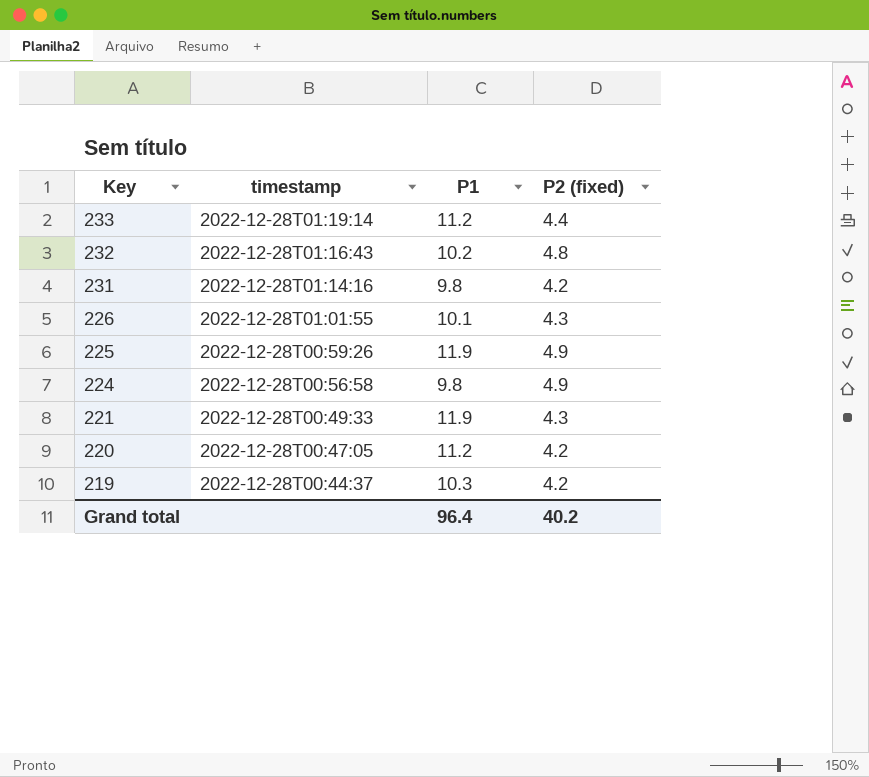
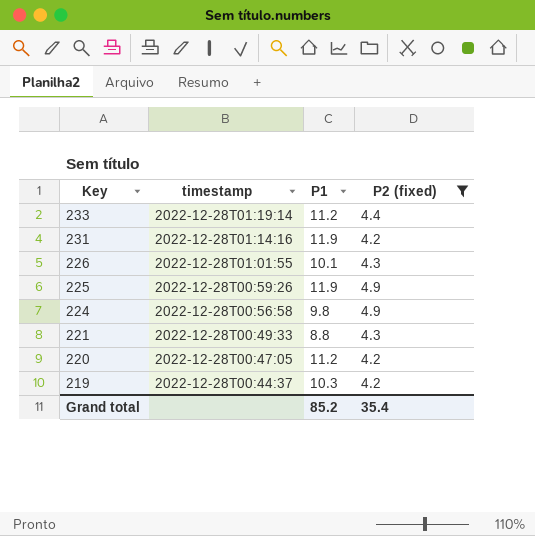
filter: none -> P2 (fixed) != 4.8
231 | P1: 9.8 -> 11.9
221 | P1: 11.9 -> 8.8
Grand total | P1: 96.4 -> 85.2
Grand total | P2 (fixed): 40.2 -> 35.4

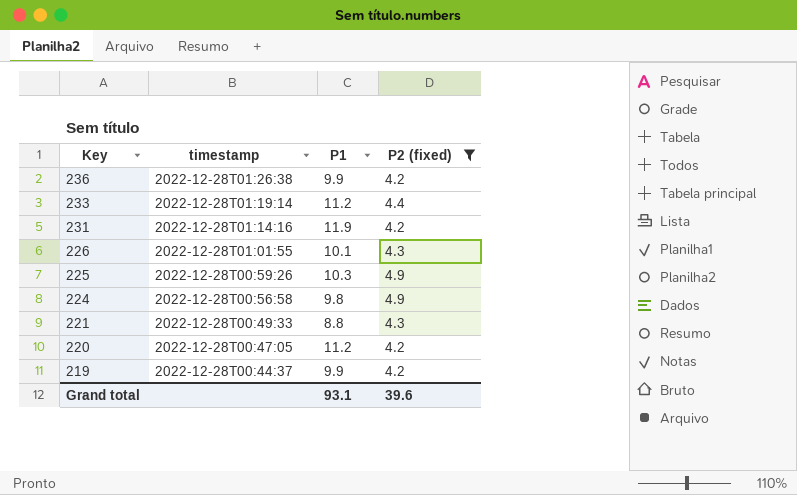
row 236: none -> 2022-12-28T01:26:38 | 9.9 | 4.2
225 | P1: 11.9 -> 10.3
219 | P1: 10.3 -> 9.9
Grand total | P1: 85.2 -> 93.1
Grand total | P2 (fixed): 35.4 -> 39.6

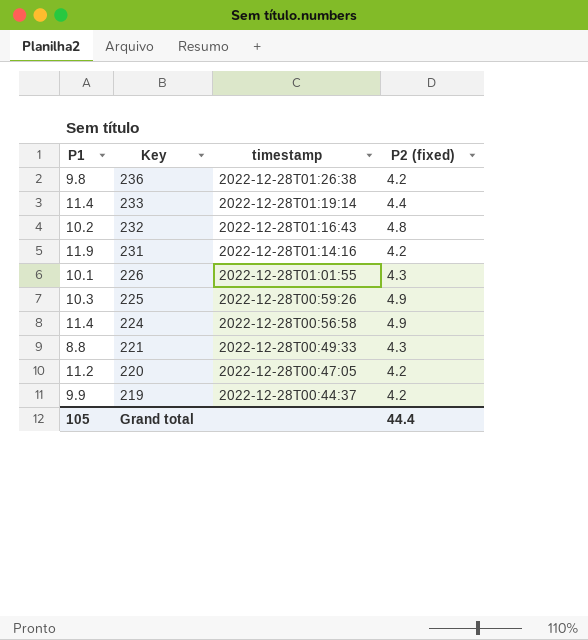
filter: P2 (fixed) != 4.8 -> none
column P1 | position: 3 -> 1
236 | P1: 9.9 -> 9.8
233 | P1: 11.2 -> 11.4
224 | P1: 9.8 -> 11.4
Grand total | P1: 93.1 -> 105
Grand total | P2 (fixed): 39.6 -> 44.4

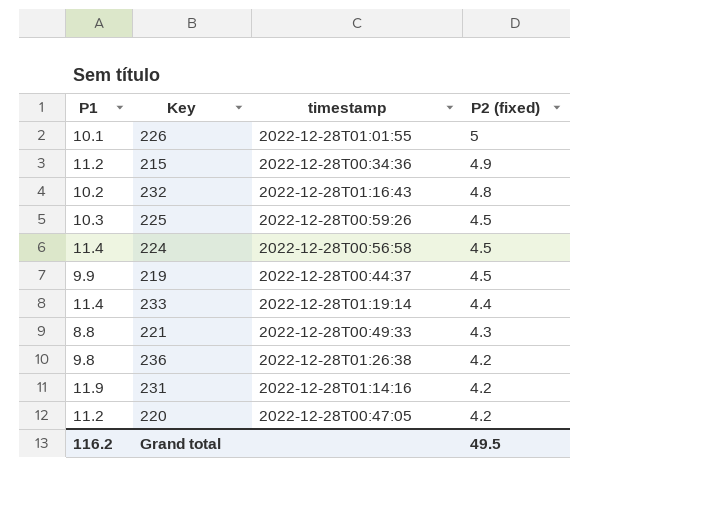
row order: Key descending -> P2 (fixed) descending
226 | P2 (fixed): 4.3 -> 5
row 215: none -> 11.2 | 2022-12-28T00:34:36 | 4.9
225 | P2 (fixed): 4.9 -> 4.5
224 | P2 (fixed): 4.9 -> 4.5
219 | P2 (fixed): 4.2 -> 4.5
Grand total | P1: 105 -> 116.2
Grand total | P2 (fixed): 44.4 -> 49.5

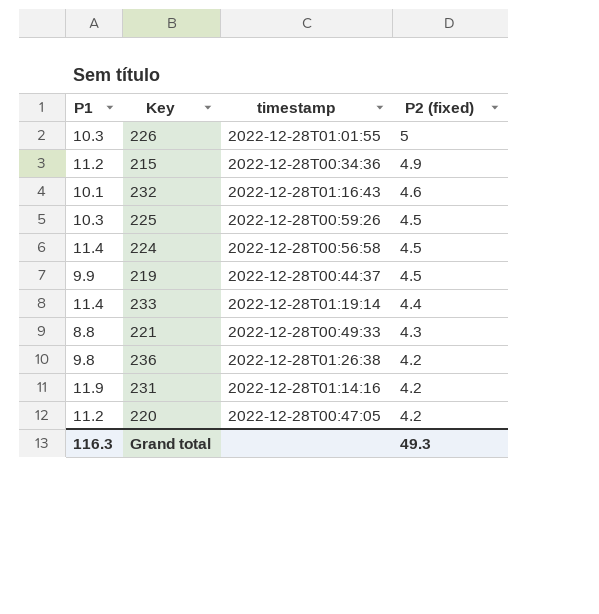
226 | P1: 10.1 -> 10.3
232 | P1: 10.2 -> 10.1
232 | P2 (fixed): 4.8 -> 4.6
Grand total | P1: 116.2 -> 116.3
Grand total | P2 (fixed): 49.5 -> 49.3

